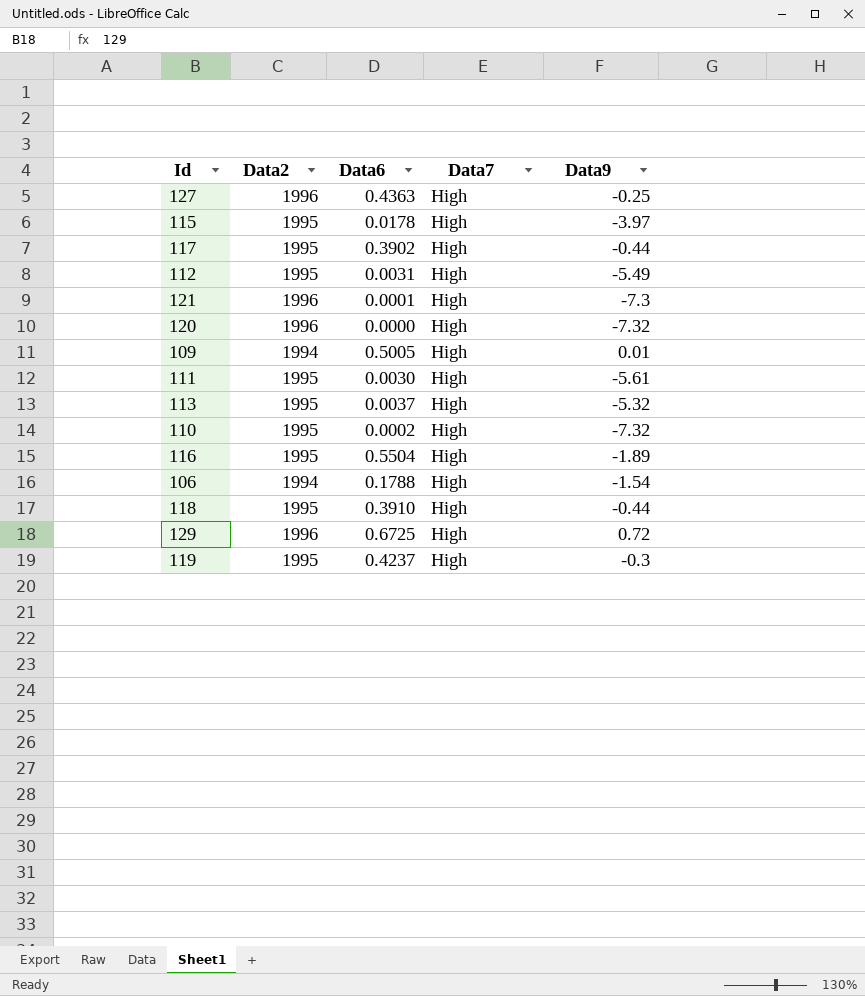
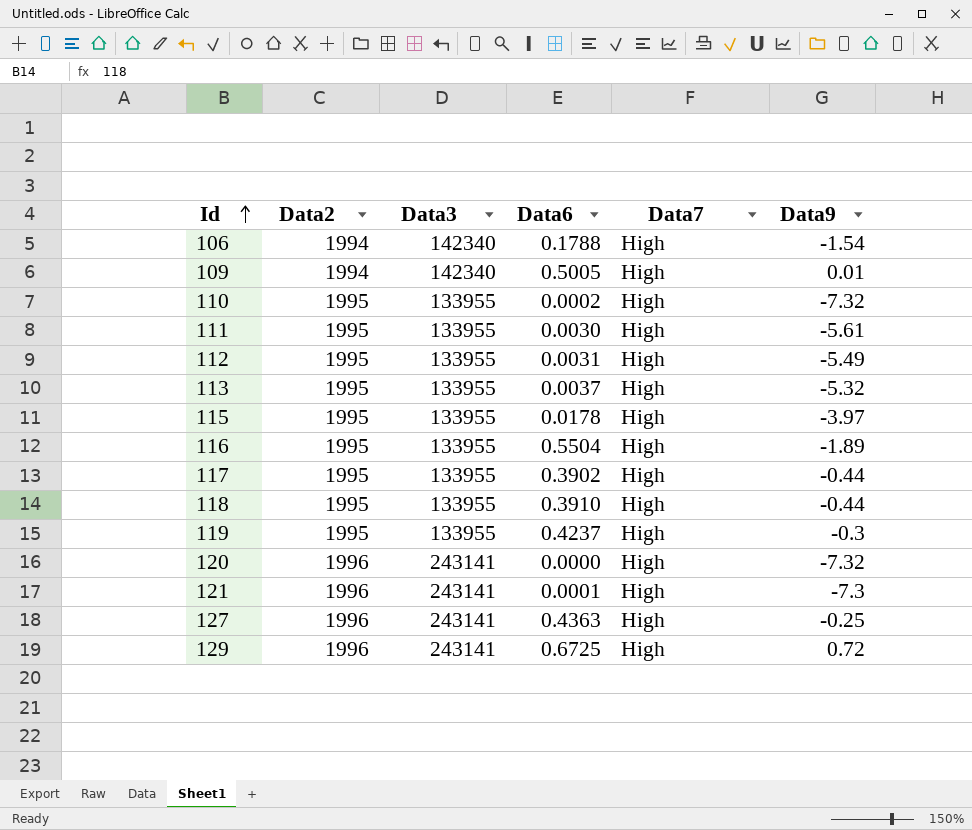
row order: none -> Id ascending
column Data3 | position: none -> 3

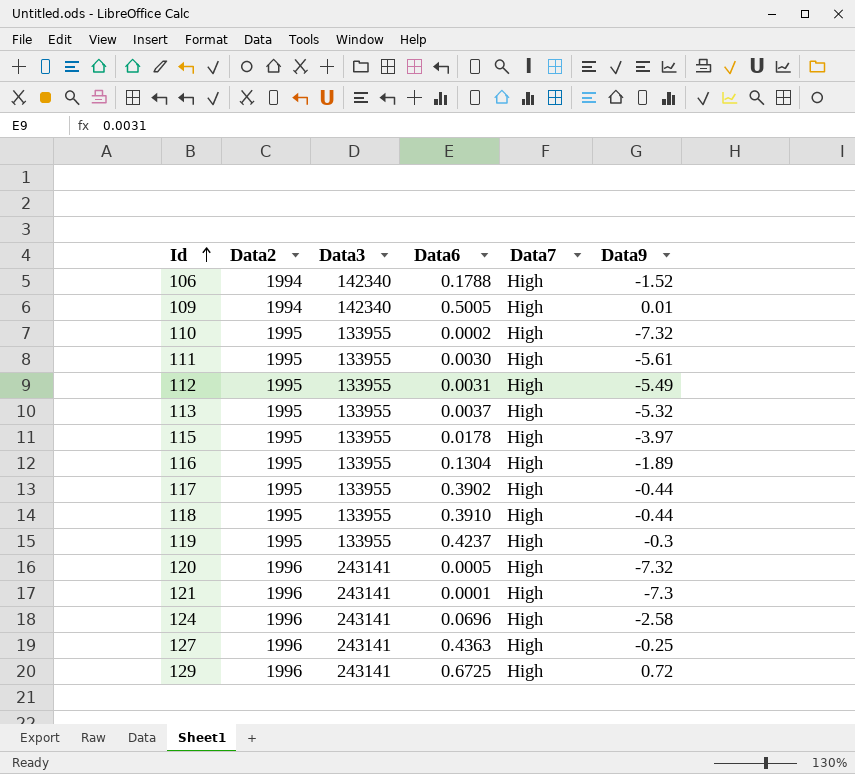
106 | Data9: -1.54 -> -1.52
116 | Data6: 0.5504 -> 0.1304
120 | Data6: 0.0000 -> 0.0005
row 124: none -> 1996 | 243141 | 0.0696 | High | -2.58

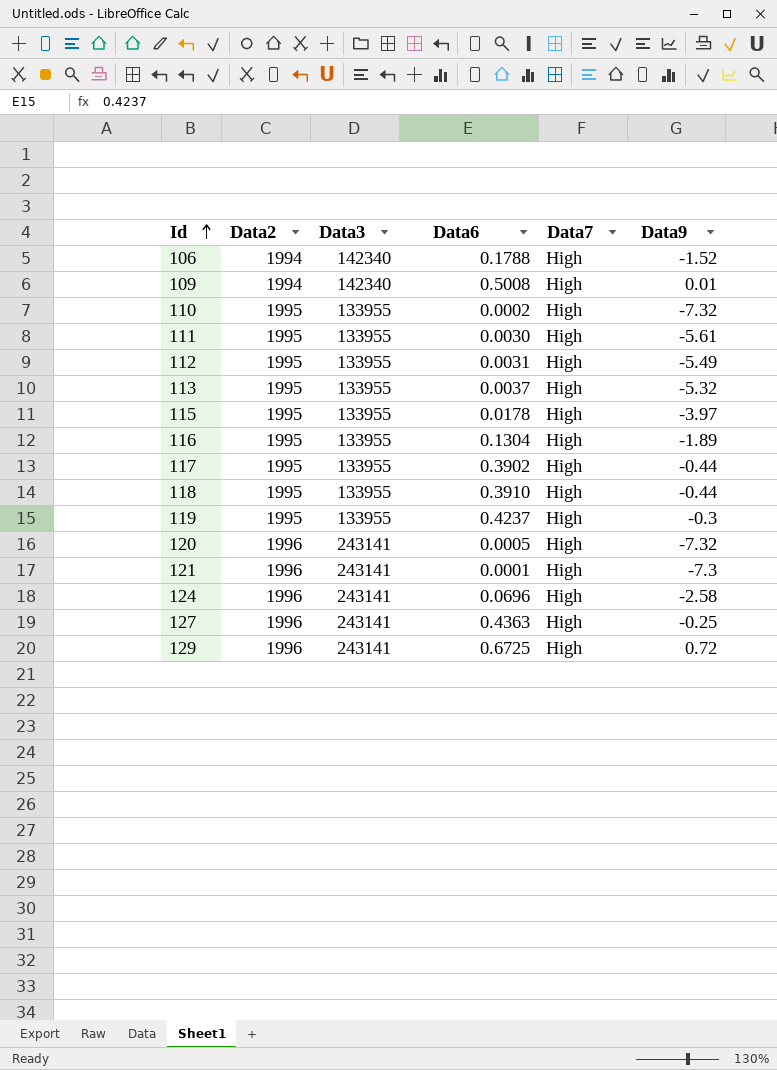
109 | Data6: 0.5005 -> 0.5008

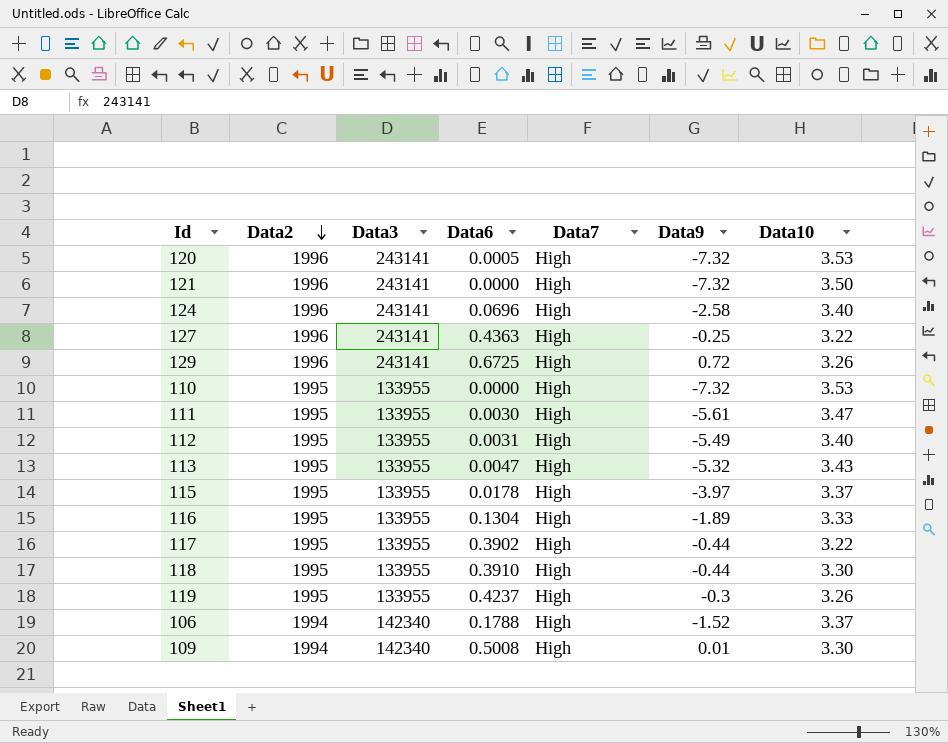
row order: Id ascending -> Data2 descending
column Data10 | position: none -> 7
121 | Data6: 0.0001 -> 0.0000
121 | Data9: -7.3 -> -7.32
110 | Data6: 0.0002 -> 0.0000
113 | Data6: 0.0037 -> 0.0047

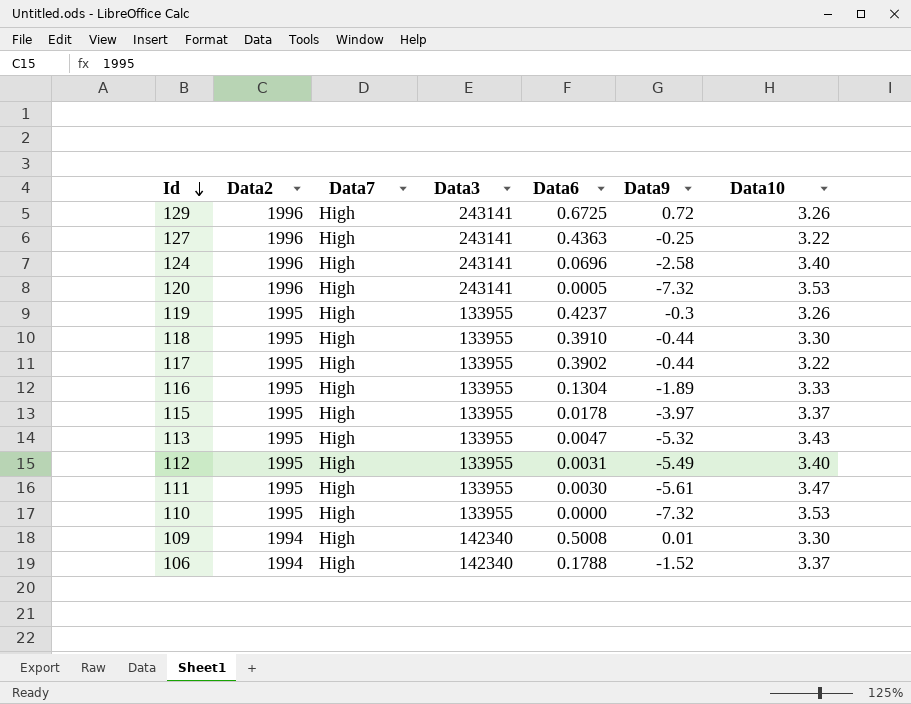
row order: Data2 descending -> Id descending
column Data7 | position: 5 -> 3
row 121: 1996 | 243141 | 0.0000 | High | -7.32 | 3.50 -> none

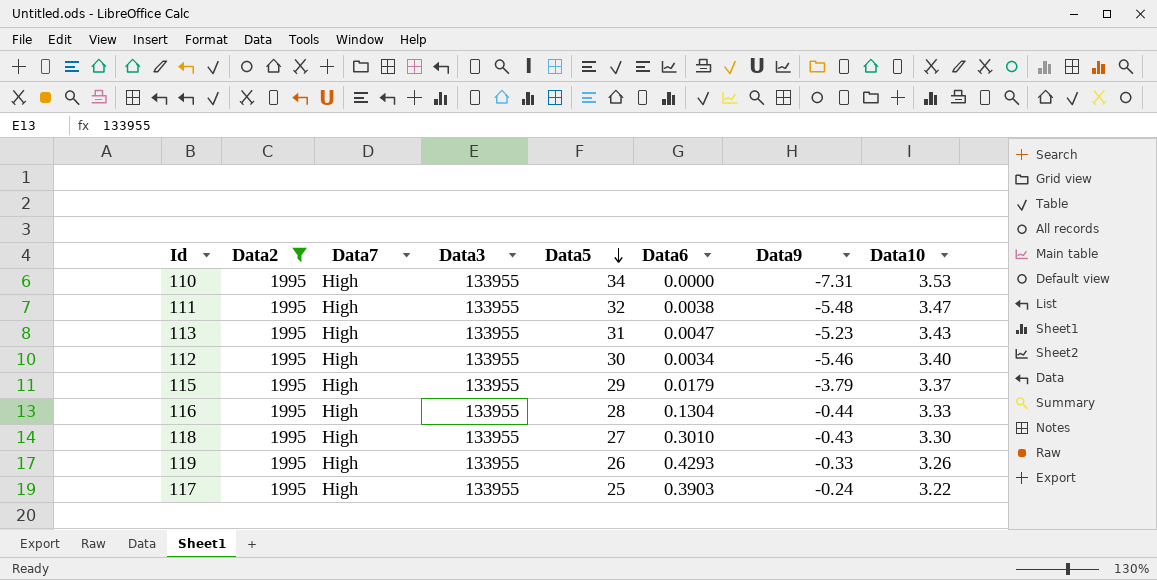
filter: none -> Data2 = 1995
row order: Id descending -> Data5 descending
column Data5 | position: none -> 5
110 | Data9: -7.32 -> -7.31
111 | Data6: 0.0030 -> 0.0038
111 | Data9: -5.61 -> -5.48
113 | Data9: -5.32 -> -5.23
112 | Data6: 0.0031 -> 0.0034
112 | Data9: -5.49 -> -5.46
115 | Data6: 0.0178 -> 0.0179
115 | Data9: -3.97 -> -3.79
116 | Data9: -1.89 -> -0.44
118 | Data6: 0.3910 -> 0.3010
118 | Data9: -0.44 -> -0.43
119 | Data6: 0.4237 -> 0.4293
119 | Data9: -0.3 -> -0.33
117 | Data6: 0.3902 -> 0.3903
117 | Data9: -0.44 -> -0.24

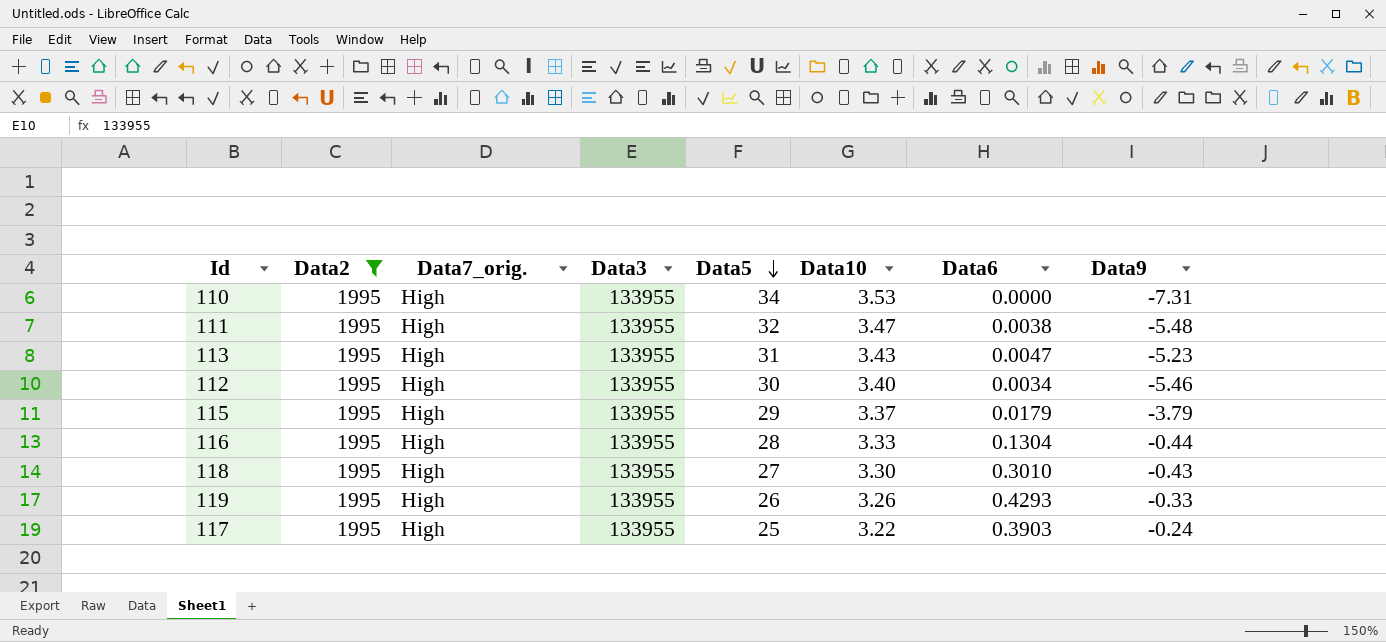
column name: Data7 -> Data7_orig.
column Data10 | position: 8 -> 6

